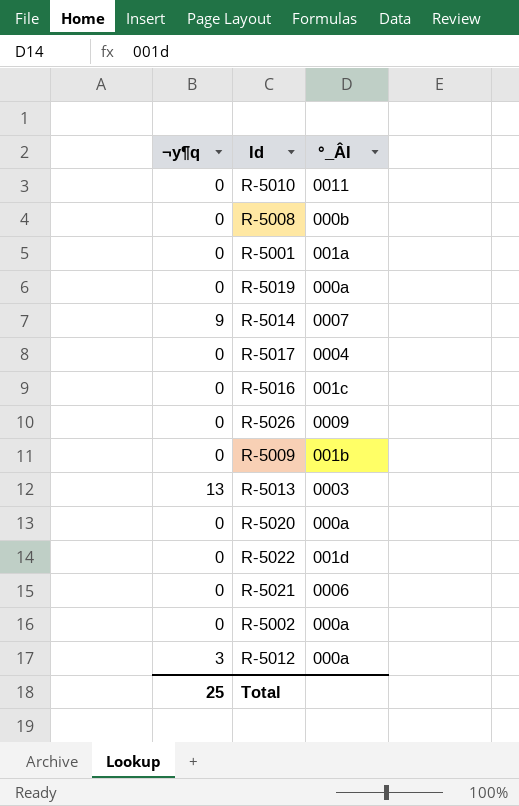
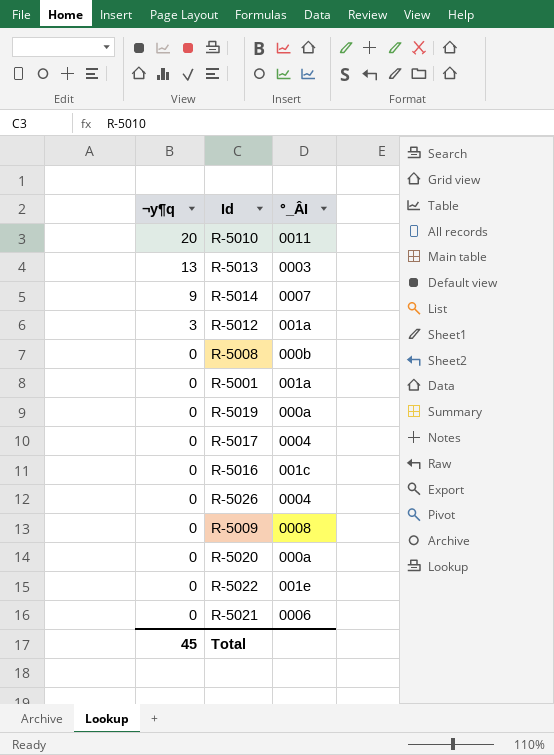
row order: none -> ¬y¶q descending
row R-5002: 0 | 000a -> none
R-5010 | ¬y¶q: 0 -> 20
R-5012 | °_ÂI: 000a -> 001a
R-5026 | °_ÂI: 0009 -> 0004
R-5009 | °_ÂI: 001b -> 0008
R-5022 | °_ÂI: 001d -> 001e
Total | ¬y¶q: 25 -> 45

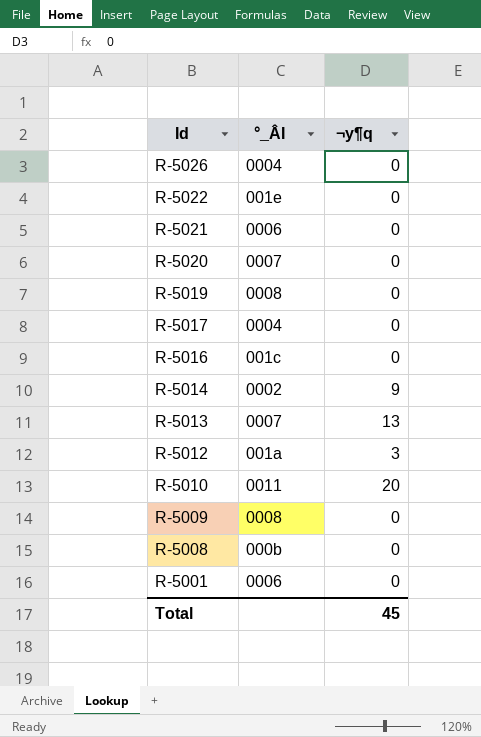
row order: ¬y¶q descending -> Id descending
column ¬y¶q | position: 1 -> 3
R-5020 | °_ÂI: 000a -> 0007
R-5019 | °_ÂI: 000a -> 0008
R-5014 | °_ÂI: 0007 -> 0002
R-5013 | °_ÂI: 0003 -> 0007
R-5001 | °_ÂI: 001a -> 0006

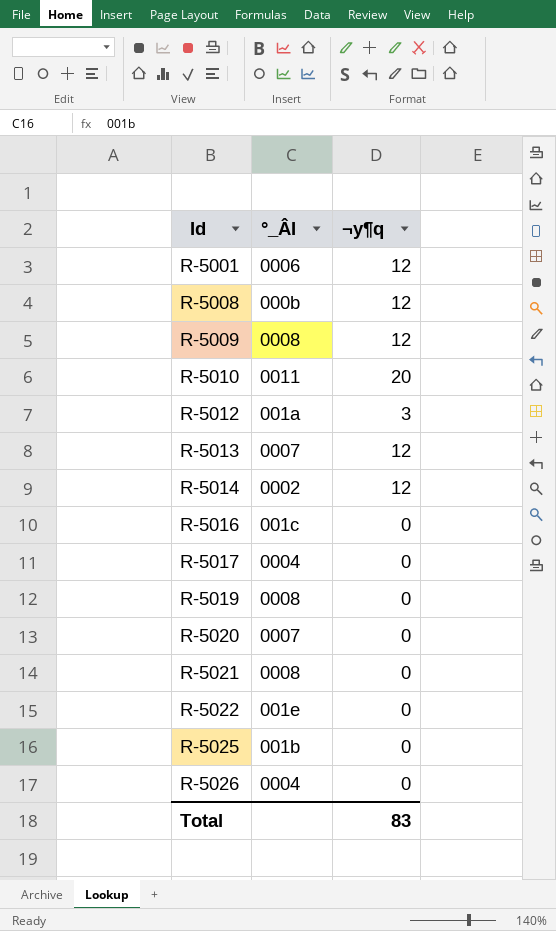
row order: Id descending -> Id ascending
R-5001 | ¬y¶q: 0 -> 12
R-5008 | ¬y¶q: 0 -> 12
R-5009 | ¬y¶q: 0 -> 12
R-5013 | ¬y¶q: 13 -> 12
R-5014 | ¬y¶q: 9 -> 12
R-5021 | °_ÂI: 0006 -> 0008
row R-5025: none -> 001b | 0
Total | ¬y¶q: 45 -> 83

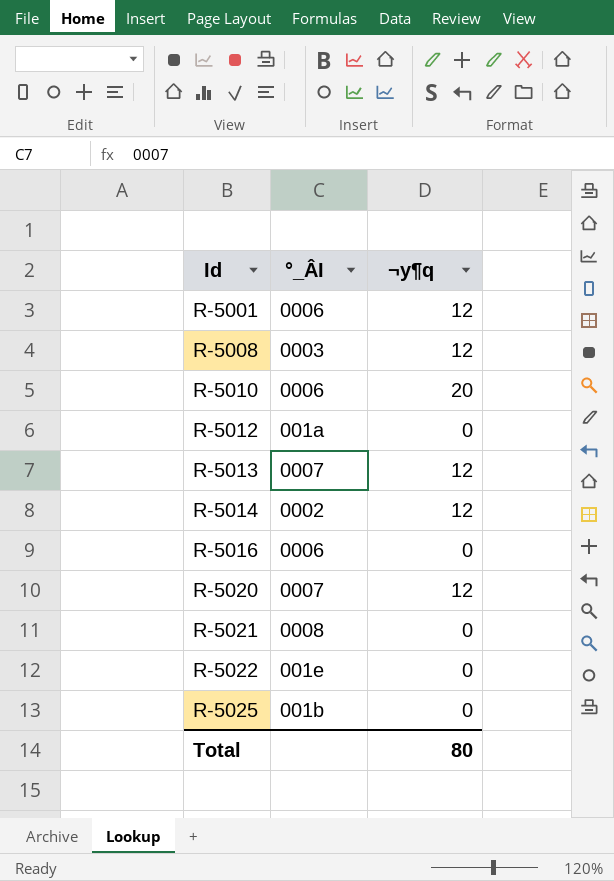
row R-5009: 0008 | 12 -> none
row R-5017: 0004 | 0 -> none
row R-5019: 0008 | 0 -> none
row R-5026: 0004 | 0 -> none
R-5008 | °_ÂI: 000b -> 0003
R-5010 | °_ÂI: 0011 -> 0006
R-5012 | ¬y¶q: 3 -> 0
R-5016 | °_ÂI: 001c -> 0006
R-5020 | ¬y¶q: 0 -> 12
Total | ¬y¶q: 83 -> 80

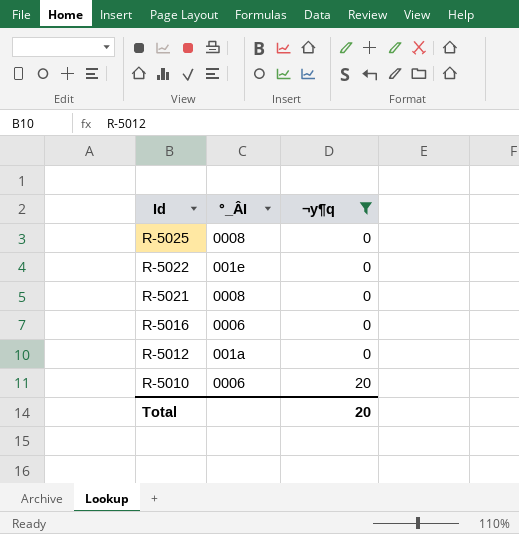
filter: none -> ¬y¶q != 12
row order: Id ascending -> Id descending
R-5025 | °_ÂI: 001b -> 0008
Total | ¬y¶q: 80 -> 20

